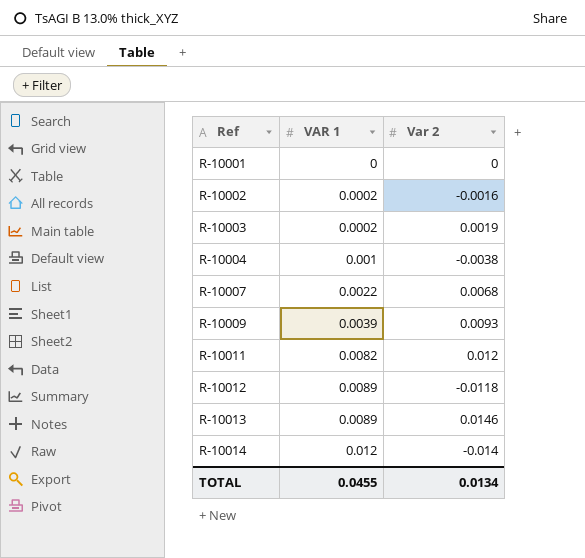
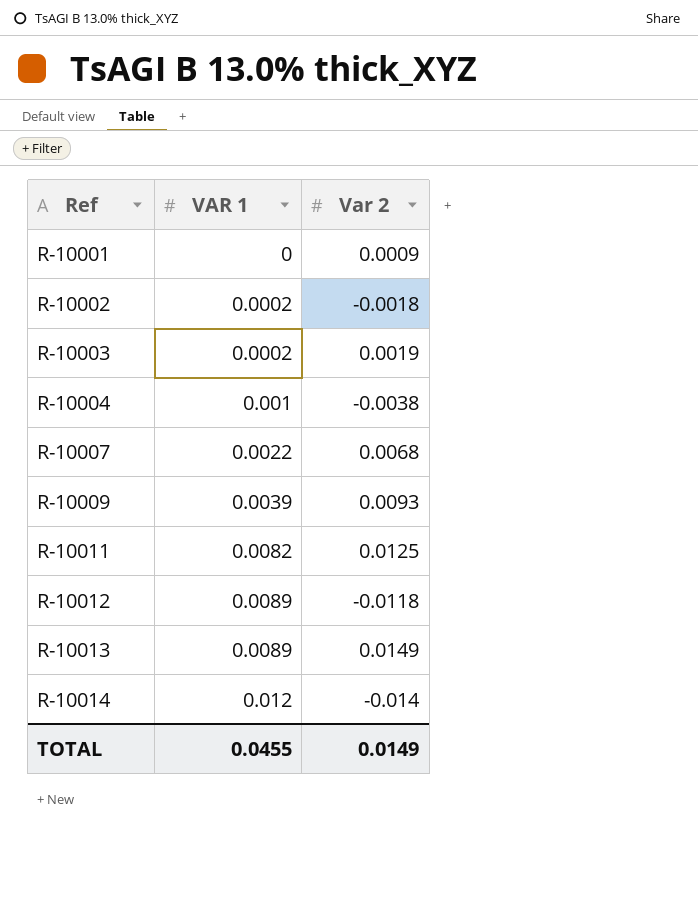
R-10001 | Var 2: 0 -> 0.0009
R-10002 | Var 2: -0.0016 -> -0.0018
R-10011 | Var 2: 0.012 -> 0.0125
R-10013 | Var 2: 0.0146 -> 0.0149
TOTAL | Var 2: 0.0134 -> 0.0149

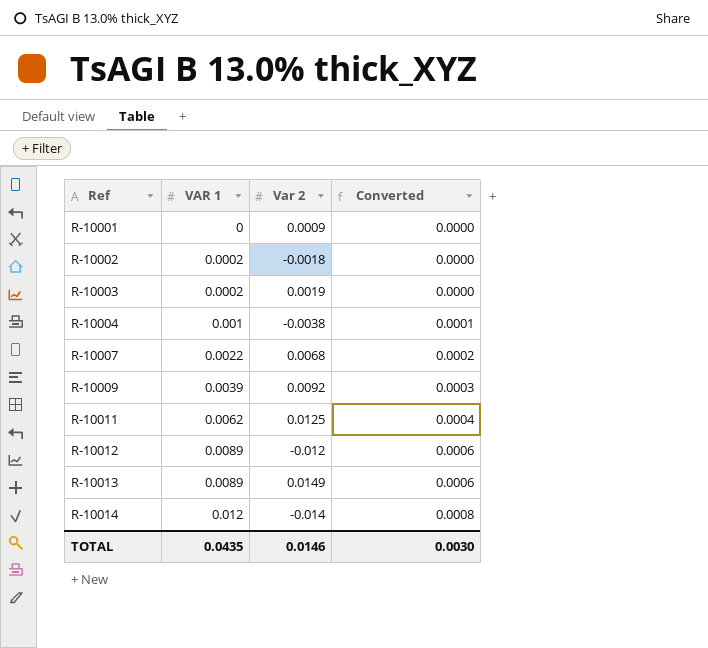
column Converted | formula: none -> [VAR 1] * 0.07
R-10009 | Var 2: 0.0093 -> 0.0092
R-10011 | VAR 1: 0.0082 -> 0.0062
R-10012 | Var 2: -0.0118 -> -0.012
TOTAL | VAR 1: 0.0455 -> 0.0435
TOTAL | Var 2: 0.0149 -> 0.0146

